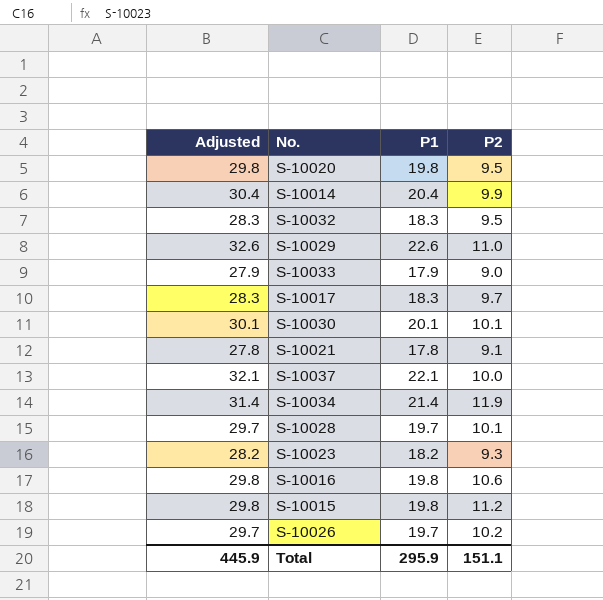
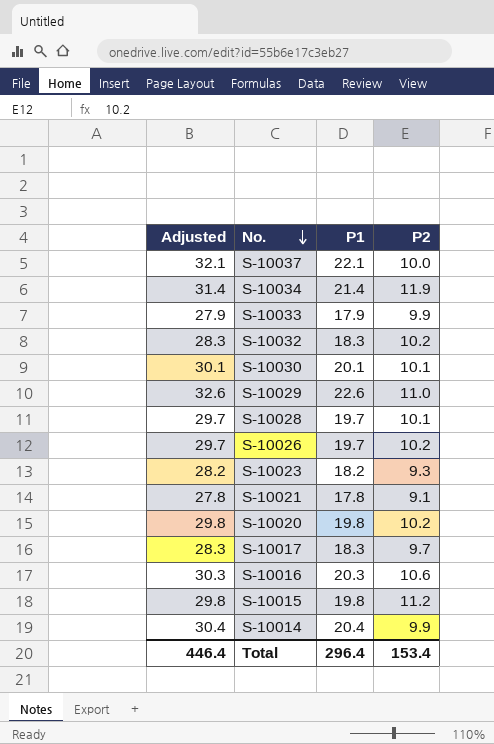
row order: none -> No. descending
S-10033 | P2: 9.0 -> 9.9
S-10032 | P2: 9.5 -> 10.2
S-10020 | P2: 9.5 -> 10.2
S-10016 | Adjusted: 29.8 -> 30.3
S-10016 | P1: 19.8 -> 20.3
Total | Adjusted: 445.9 -> 446.4
Total | P1: 295.9 -> 296.4
Total | P2: 151.1 -> 153.4

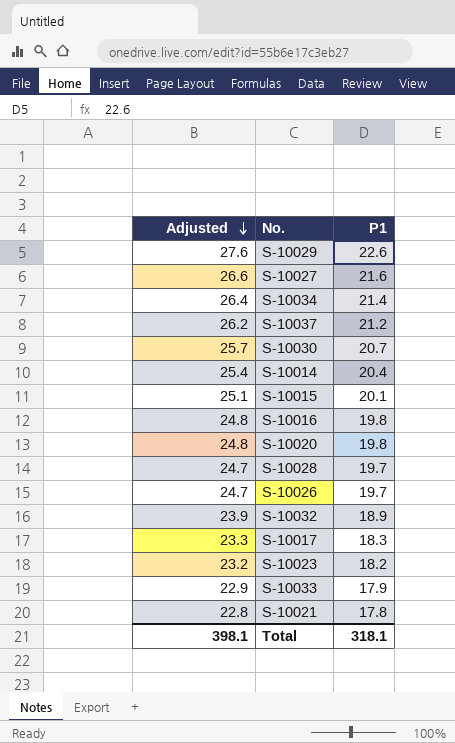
row order: No. descending -> Adjusted descending
column P2 | position: 4 -> none
column Adjusted | formula: [P1] + 10 -> [P1] + 5
row S-10027: none -> 26.6 | 21.6
S-10037 | P1: 22.1 -> 21.2
S-10030 | P1: 20.1 -> 20.7
S-10015 | P1: 19.8 -> 20.1
S-10016 | P1: 20.3 -> 19.8
S-10032 | P1: 18.3 -> 18.9
Total | Adjusted: 446.4 -> 398.1
Total | P1: 296.4 -> 318.1

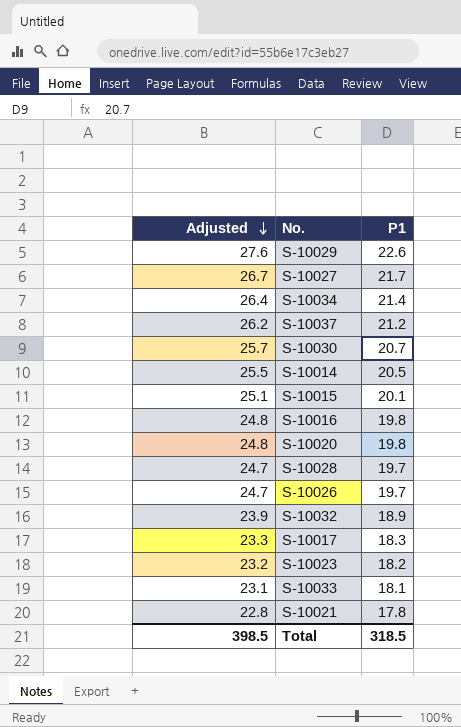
S-10027 | Adjusted: 26.6 -> 26.7
S-10027 | P1: 21.6 -> 21.7
S-10014 | Adjusted: 25.4 -> 25.5
S-10014 | P1: 20.4 -> 20.5
S-10033 | Adjusted: 22.9 -> 23.1
S-10033 | P1: 17.9 -> 18.1
Total | Adjusted: 398.1 -> 398.5
Total | P1: 318.1 -> 318.5

